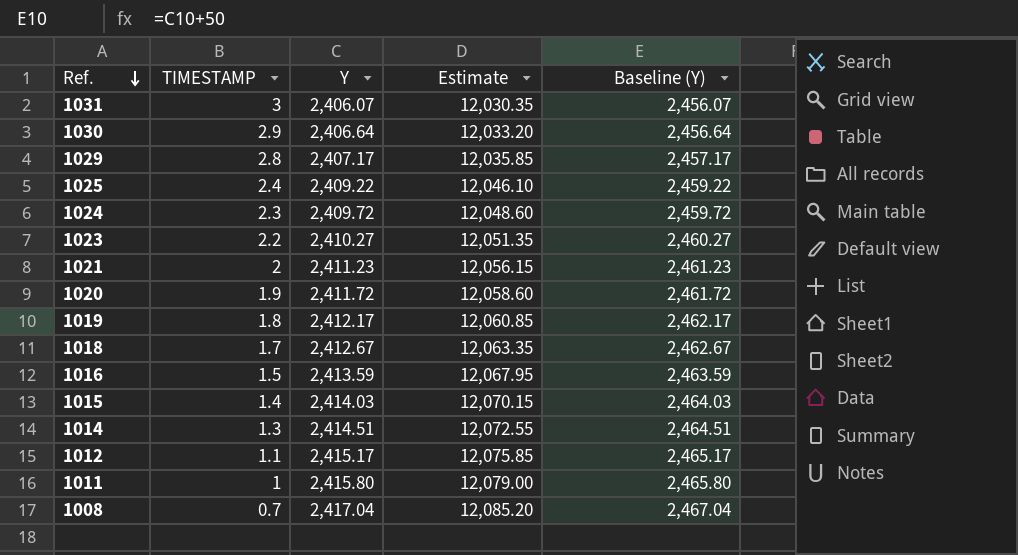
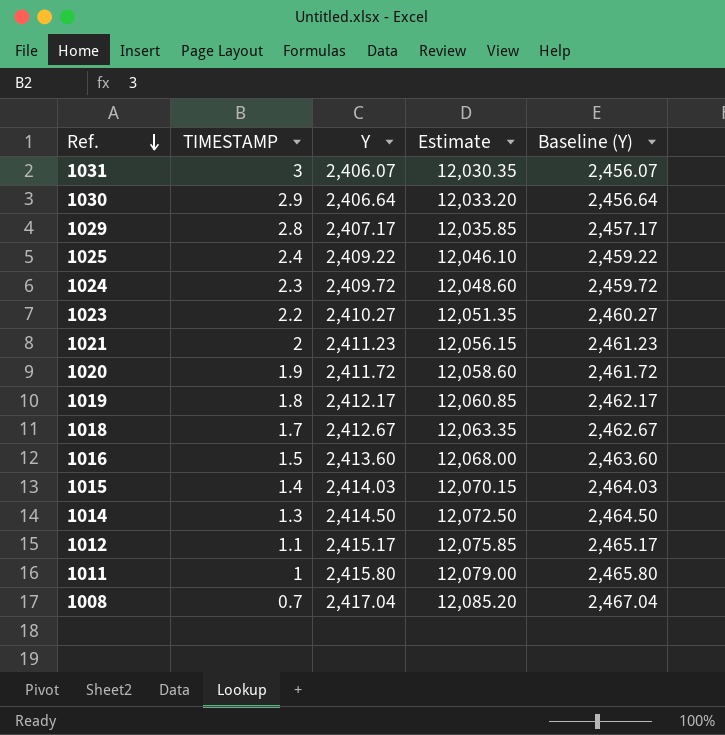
1016 | Y: 2,413.59 -> 2,413.60
1016 | Estimate: 12,067.95 -> 12,068.00
1016 | Baseline (Y): 2,463.59 -> 2,463.60
1014 | Y: 2,414.51 -> 2,414.50
1014 | Estimate: 12,072.55 -> 12,072.50
1014 | Baseline (Y): 2,464.51 -> 2,464.50

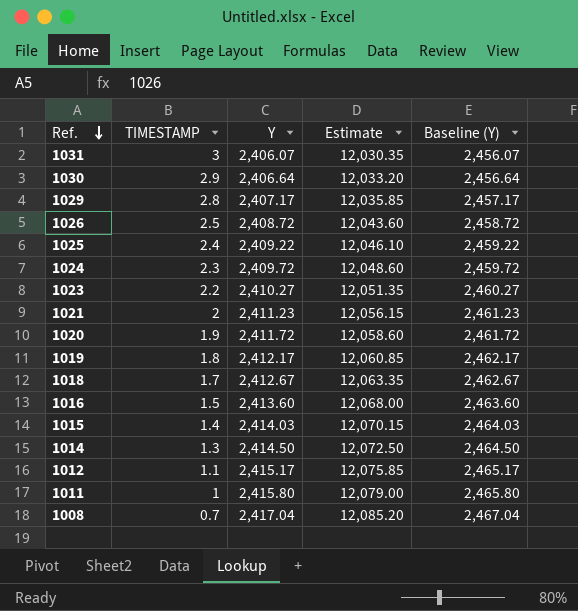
row 1026: none -> 2.5 | 2,408.72 | 12,043.60 | 2,458.72

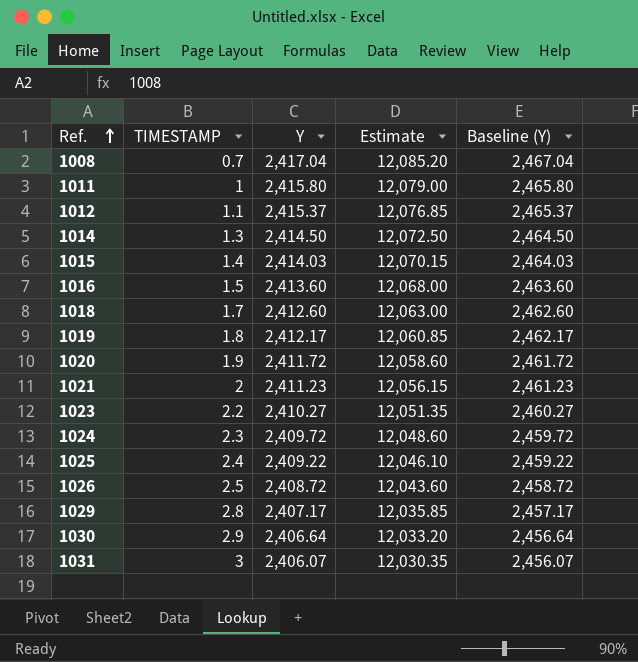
row order: Ref. descending -> Ref. ascending
1012 | Y: 2,415.17 -> 2,415.37
1012 | Estimate: 12,075.85 -> 12,076.85
1012 | Baseline (Y): 2,465.17 -> 2,465.37
1018 | Y: 2,412.67 -> 2,412.60
1018 | Estimate: 12,063.35 -> 12,063.00
1018 | Baseline (Y): 2,462.67 -> 2,462.60

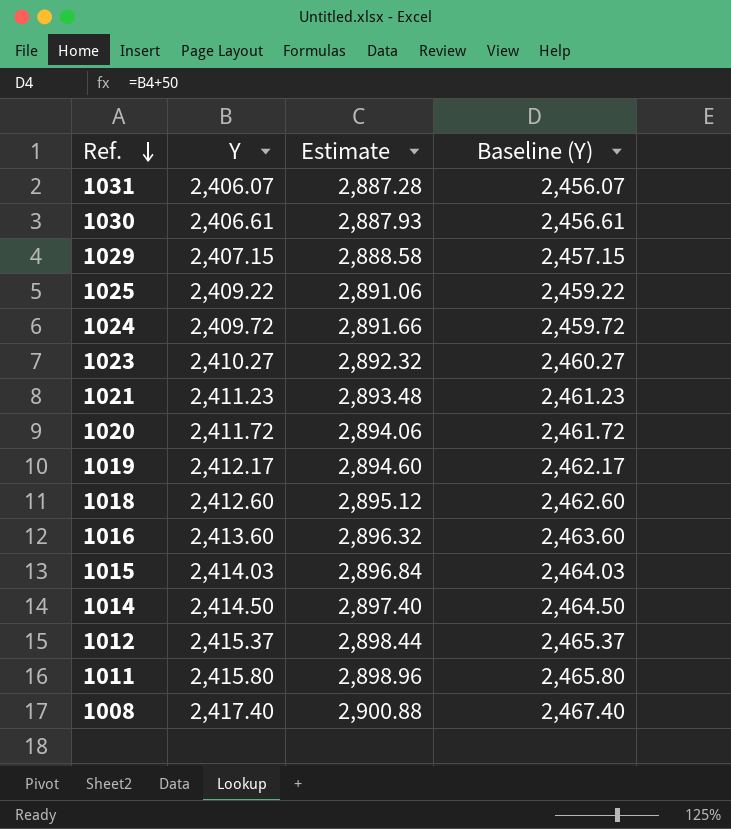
row order: Ref. ascending -> Ref. descending
column TIMESTAMP | position: 2 -> none
column Estimate | formula: [Y] * 5 -> [Y] * 1.2
row 1026: 2.5 | 2,408.72 | 12,043.60 | 2,458.72 -> none
1030 | Y: 2,406.64 -> 2,406.61
1030 | Baseline (Y): 2,456.64 -> 2,456.61
1029 | Y: 2,407.17 -> 2,407.15
1029 | Baseline (Y): 2,457.17 -> 2,457.15
1008 | Y: 2,417.04 -> 2,417.40
1008 | Baseline (Y): 2,467.04 -> 2,467.40

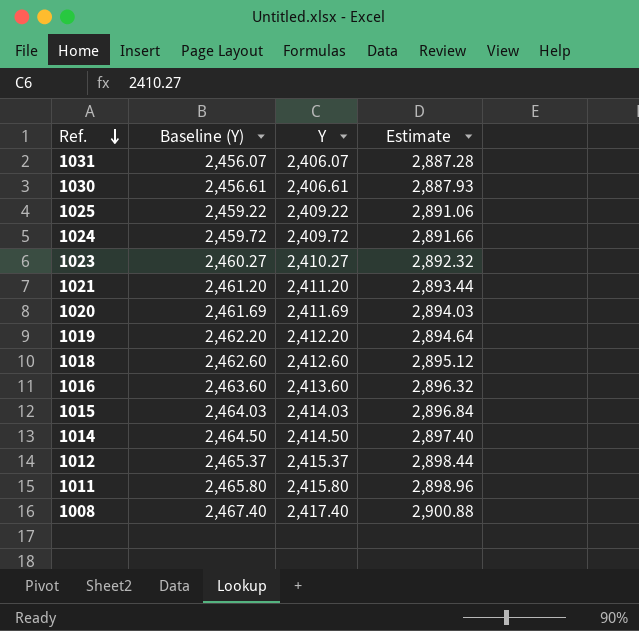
column Baseline (Y) | position: 4 -> 2
row 1029: 2,407.15 | 2,888.58 | 2,457.15 -> none
1021 | Baseline (Y): 2,461.23 -> 2,461.20
1021 | Y: 2,411.23 -> 2,411.20
1021 | Estimate: 2,893.48 -> 2,893.44
1020 | Baseline (Y): 2,461.72 -> 2,461.69
1020 | Y: 2,411.72 -> 2,411.69
1020 | Estimate: 2,894.06 -> 2,894.03
1019 | Baseline (Y): 2,462.17 -> 2,462.20
1019 | Y: 2,412.17 -> 2,412.20
1019 | Estimate: 2,894.60 -> 2,894.64

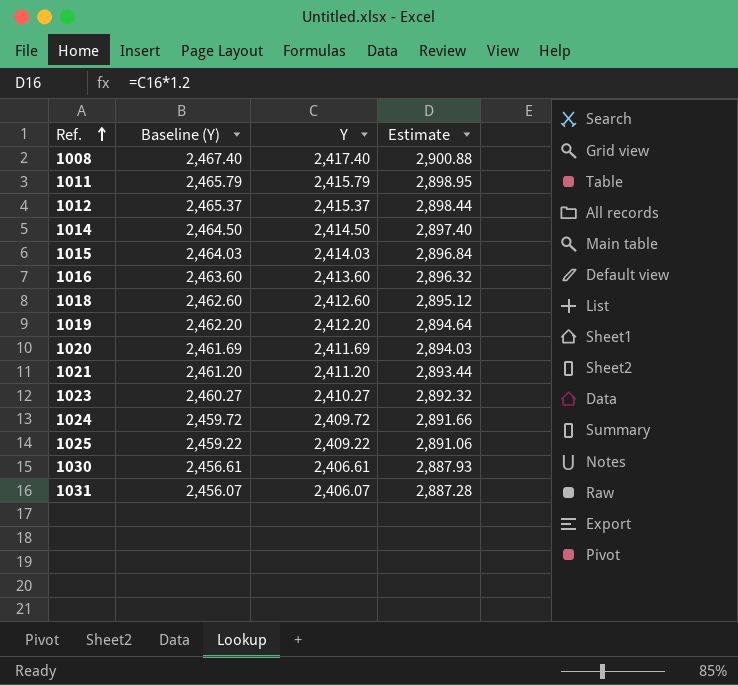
row order: Ref. descending -> Ref. ascending
1011 | Baseline (Y): 2,465.80 -> 2,465.79
1011 | Y: 2,415.80 -> 2,415.79
1011 | Estimate: 2,898.96 -> 2,898.95

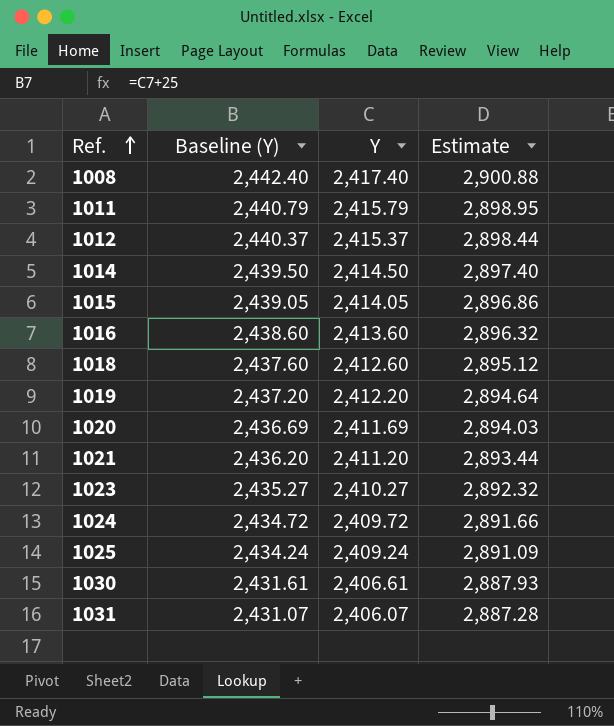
column Baseline (Y) | formula: [Y] + 50 -> [Y] + 25
1015 | Y: 2,414.03 -> 2,414.05
1015 | Estimate: 2,896.84 -> 2,896.86
1025 | Y: 2,409.22 -> 2,409.24
1025 | Estimate: 2,891.06 -> 2,891.09

